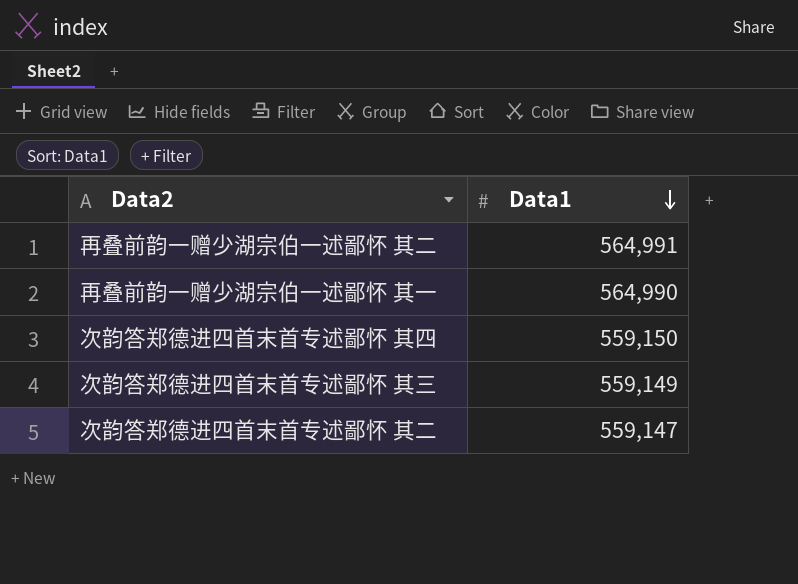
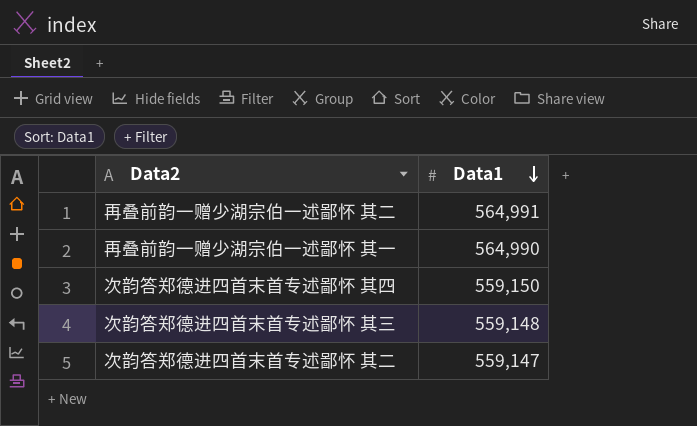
次韵答郑德进四首末首专述鄙怀 其三 | Data1: 559,149 -> 559,148

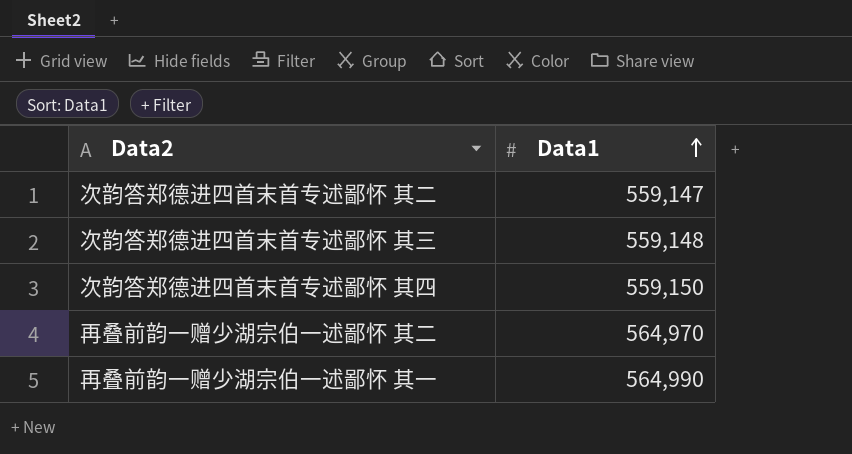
row order: Data1 descending -> Data1 ascending
再叠前韵一赠少湖宗伯一述鄙怀 其二 | Data1: 564,991 -> 564,970

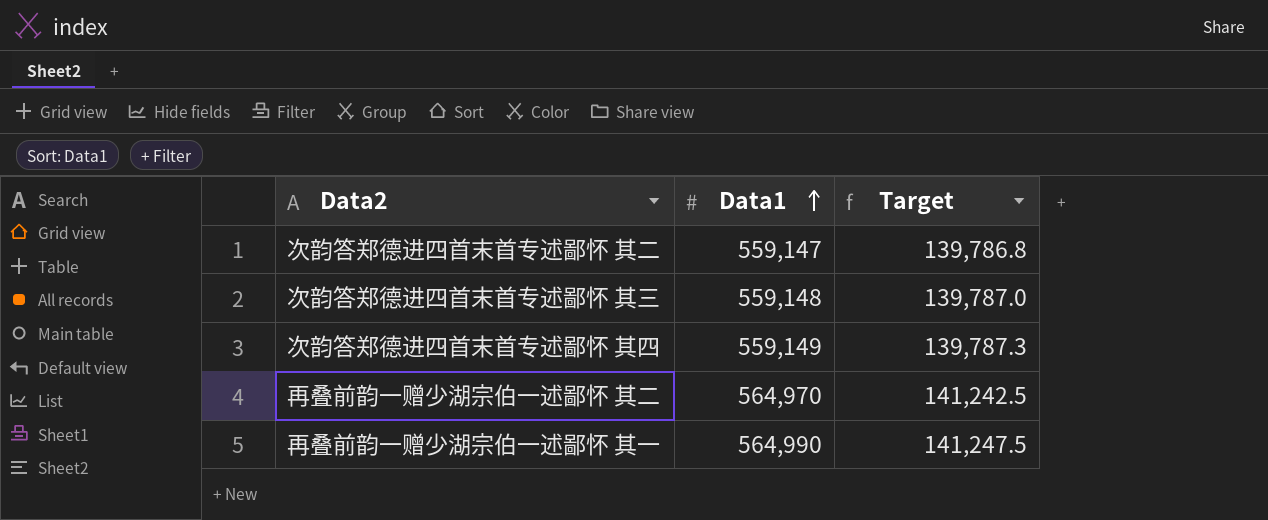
column Target | formula: none -> [Data1] * 0.25
次韵答郑德进四首末首专述鄙怀 其四 | Data1: 559,150 -> 559,149

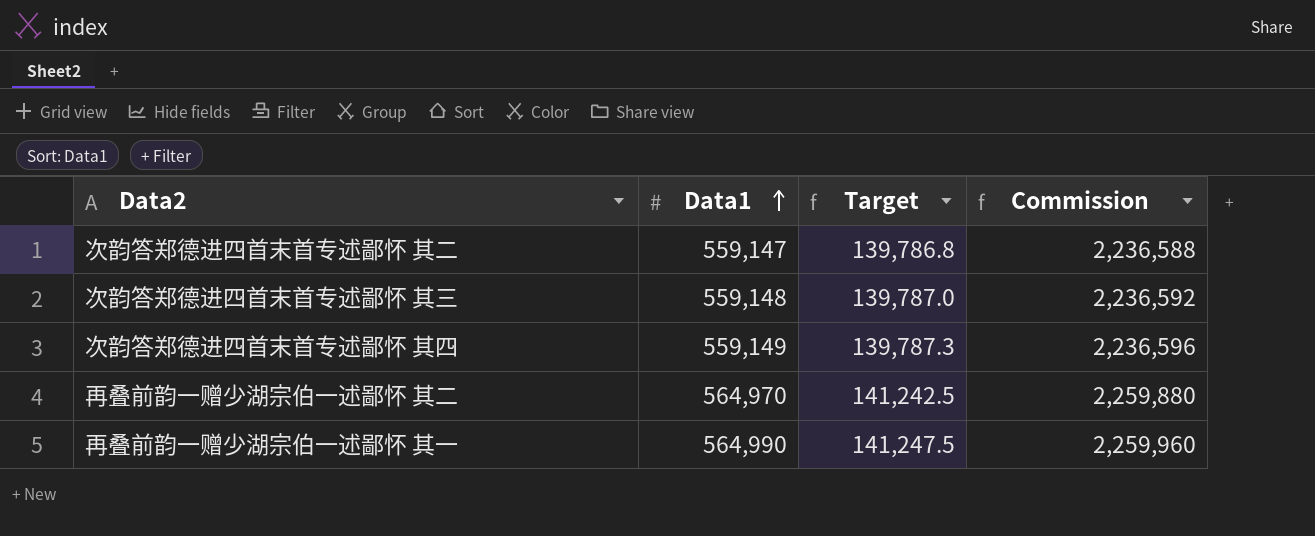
column Commission | formula: none -> [Data1] * 4

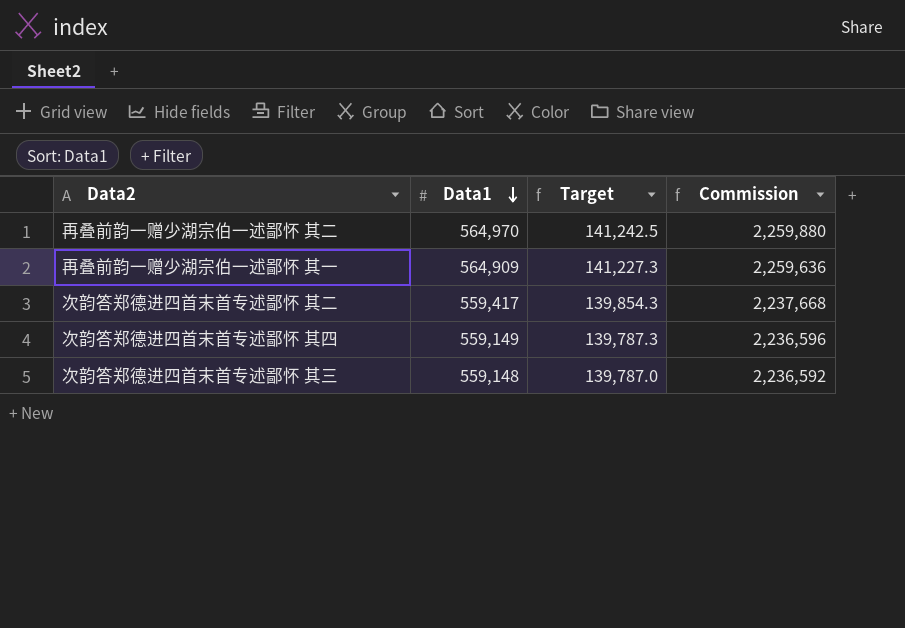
row order: Data1 ascending -> Data1 descending
再叠前韵一赠少湖宗伯一述鄙怀 其一 | Data1: 564,990 -> 564,909
再叠前韵一赠少湖宗伯一述鄙怀 其一 | Target: 141,247.5 -> 141,227.3
再叠前韵一赠少湖宗伯一述鄙怀 其一 | Commission: 2,259,960 -> 2,259,636
次韵答郑德进四首末首专述鄙怀 其二 | Data1: 559,147 -> 559,417
次韵答郑德进四首末首专述鄙怀 其二 | Target: 139,786.8 -> 139,854.3
次韵答郑德进四首末首专述鄙怀 其二 | Commission: 2,236,588 -> 2,237,668

